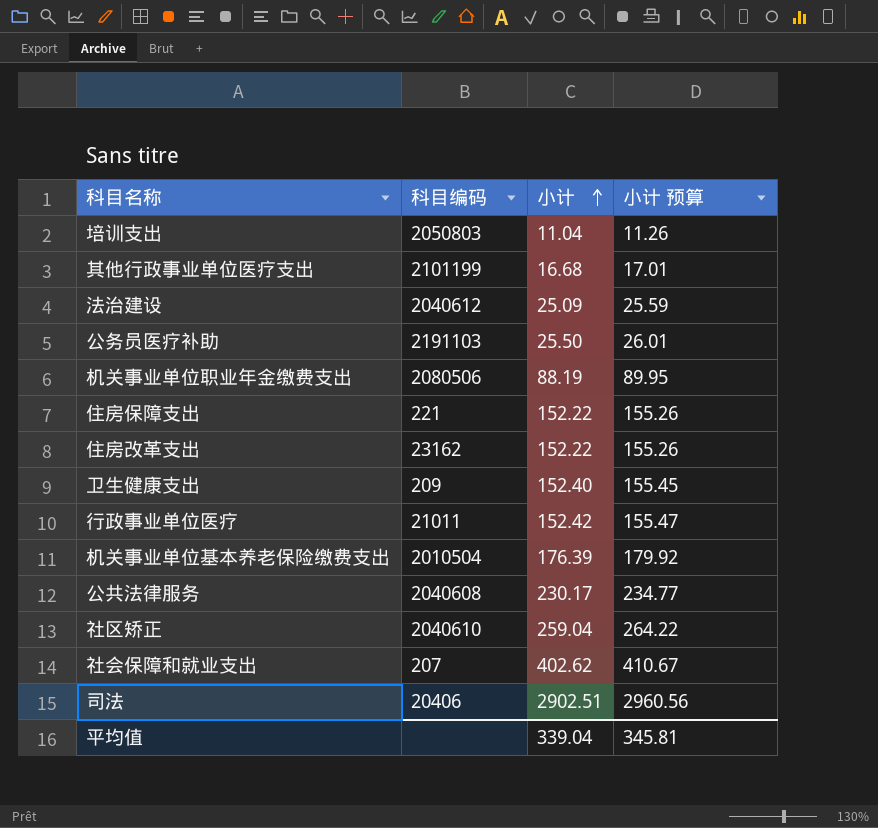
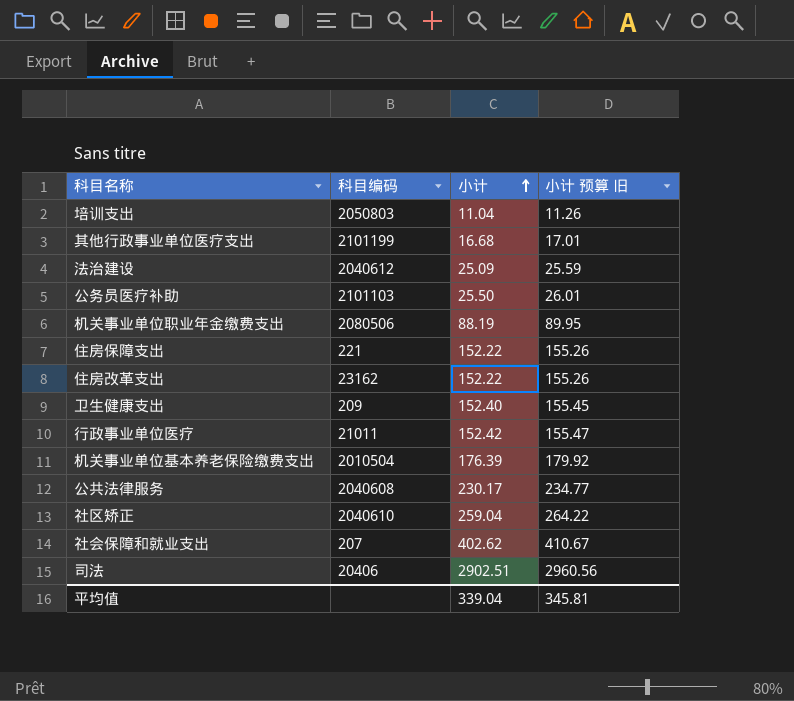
column name: 小计 预算 -> 小计 预算 旧
公务员医疗补助 | 科目编码: 2191103 -> 2101103

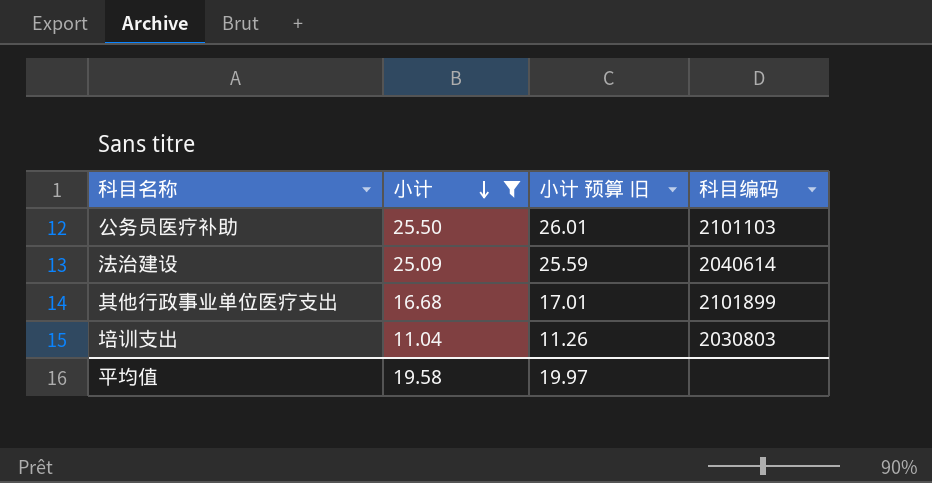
filter: none -> 小计 <= 25.50
row order: 小计 ascending -> 小计 descending
column 科目编码 | position: 2 -> 4
法治建设 | 科目编码: 2040612 -> 2040614
其他行政事业单位医疗支出 | 科目编码: 2101199 -> 2101899
培训支出 | 科目编码: 2050803 -> 2030803
平均值 | 小计: 339.04 -> 19.58
平均值 | 小计 预算 旧: 345.81 -> 19.97

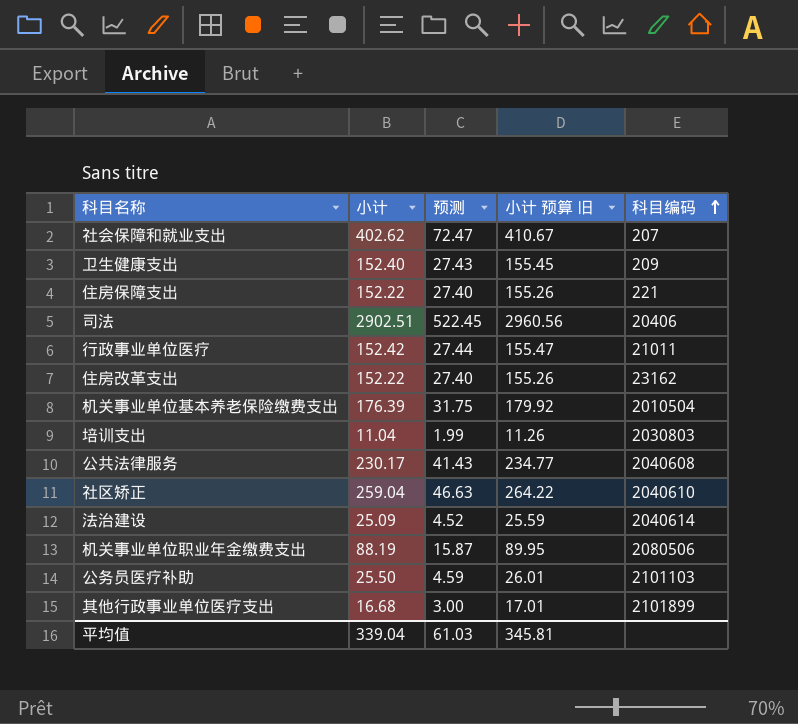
filter: 小计 <= 25.50 -> none
row order: 小计 descending -> 科目编码 ascending
column 预测 | formula: none -> [小计] * 0.18
平均值 | 小计: 19.58 -> 339.04
平均值 | 小计 预算 旧: 19.97 -> 345.81

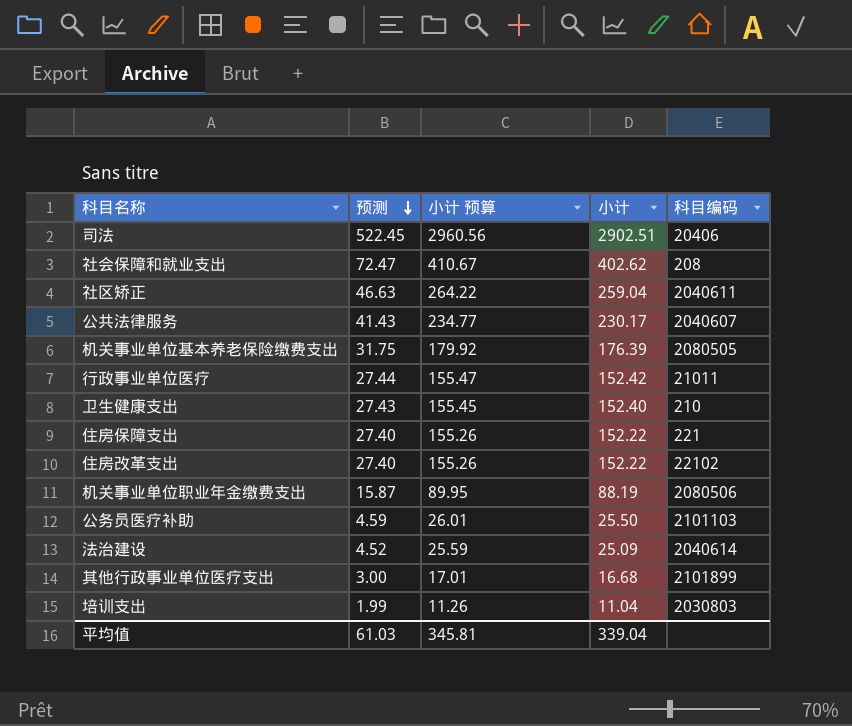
row order: 科目编码 ascending -> 预测 descending
column name: 小计 预算 旧 -> 小计 预算
column 小计 | position: 2 -> 4
社会保障和就业支出 | 科目编码: 207 -> 208
社区矫正 | 科目编码: 2040610 -> 2040611
公共法律服务 | 科目编码: 2040608 -> 2040607
机关事业单位基本养老保险缴费支出 | 科目编码: 2010504 -> 2080505
卫生健康支出 | 科目编码: 209 -> 210
住房改革支出 | 科目编码: 23162 -> 22102

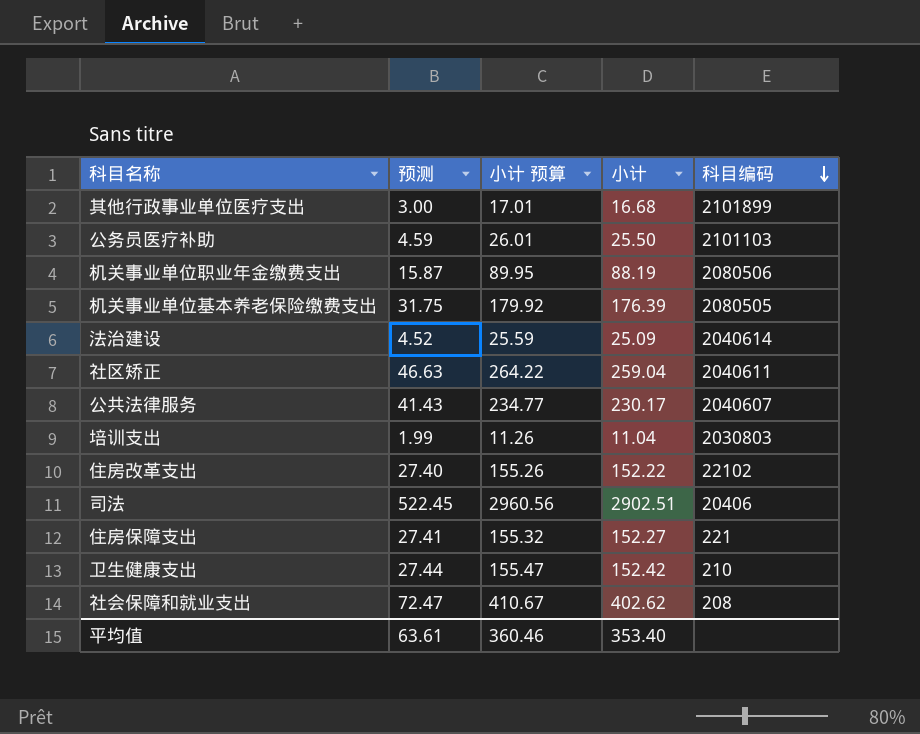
row order: 预测 descending -> 科目编码 descending
row 行政事业单位医疗: 27.44 | 155.47 | 152.42 | 21011 -> none
住房保障支出 | 预测: 27.40 -> 27.41
住房保障支出 | 小计 预算: 155.26 -> 155.32
住房保障支出 | 小计: 152.22 -> 152.27
卫生健康支出 | 预测: 27.43 -> 27.44
卫生健康支出 | 小计 预算: 155.45 -> 155.47
卫生健康支出 | 小计: 152.40 -> 152.42
平均值 | 预测: 61.03 -> 63.61
平均值 | 小计 预算: 345.81 -> 360.46
平均值 | 小计: 339.04 -> 353.40

